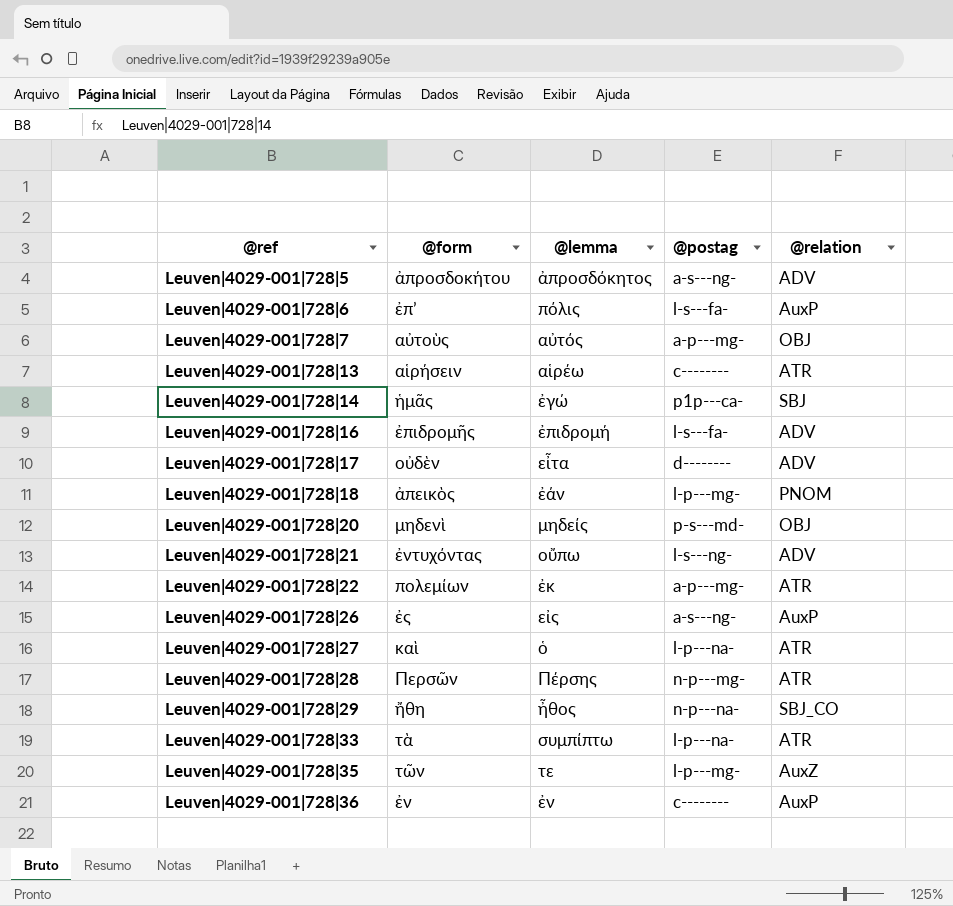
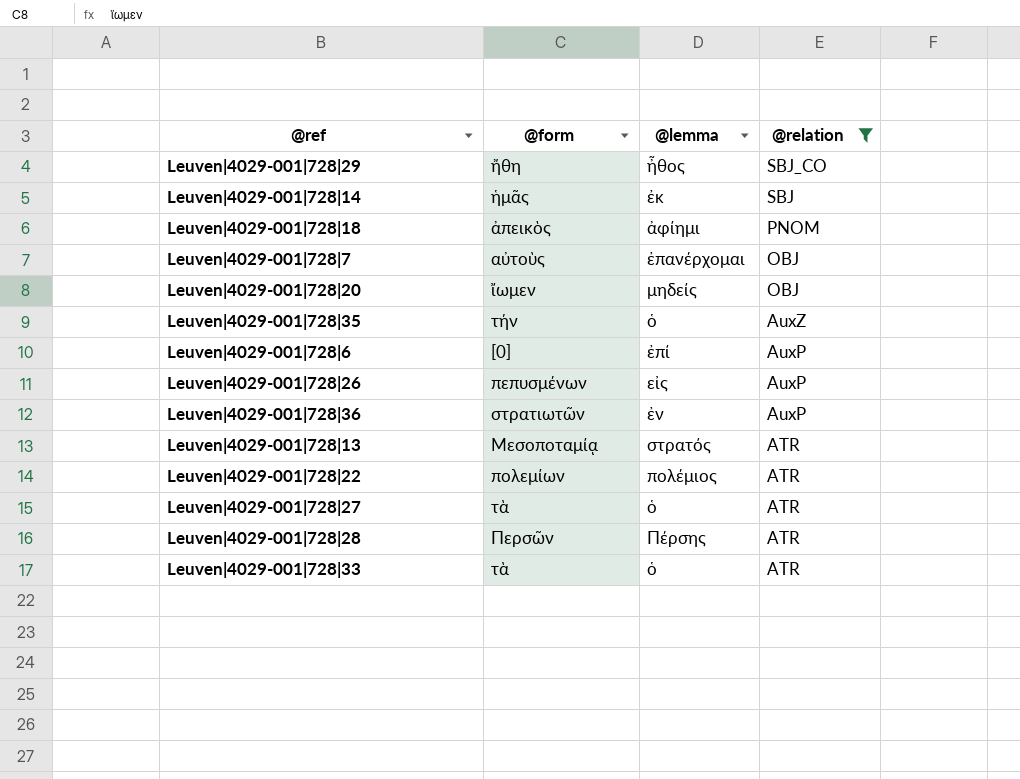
filter: none -> @relation != ADV
row order: @ref ascending -> @relation descending
column @postag | position: 4 -> none
Leuven|4029-001|728|14 | @lemma: ἐγώ -> ἐκ
Leuven|4029-001|728|18 | @lemma: ἐάν -> ἀφίημι
Leuven|4029-001|728|7 | @lemma: αὐτός -> ἐπανέρχομαι
Leuven|4029-001|728|20 | @form: μηδενὶ -> ἴωμεν
Leuven|4029-001|728|35 | @form: τῶν -> τήν
Leuven|4029-001|728|35 | @lemma: τε -> ὁ
Leuven|4029-001|728|6 | @form: ἐπ’ -> [0]
Leuven|4029-001|728|6 | @lemma: πόλις -> ἐπί
Leuven|4029-001|728|26 | @form: ἐς -> πεπυσμένων
Leuven|4029-001|728|36 | @form: ἐν -> στρατιωτῶν
Leuven|4029-001|728|13 | @form: αἱρήσειν -> Μεσοποταμίᾳ
Leuven|4029-001|728|13 | @lemma: αἱρέω -> στρατός
Leuven|4029-001|728|22 | @lemma: ἐκ -> πολέμιος
Leuven|4029-001|728|27 | @form: καὶ -> τὰ
Leuven|4029-001|728|33 | @lemma: συμπίπτω -> ὁ

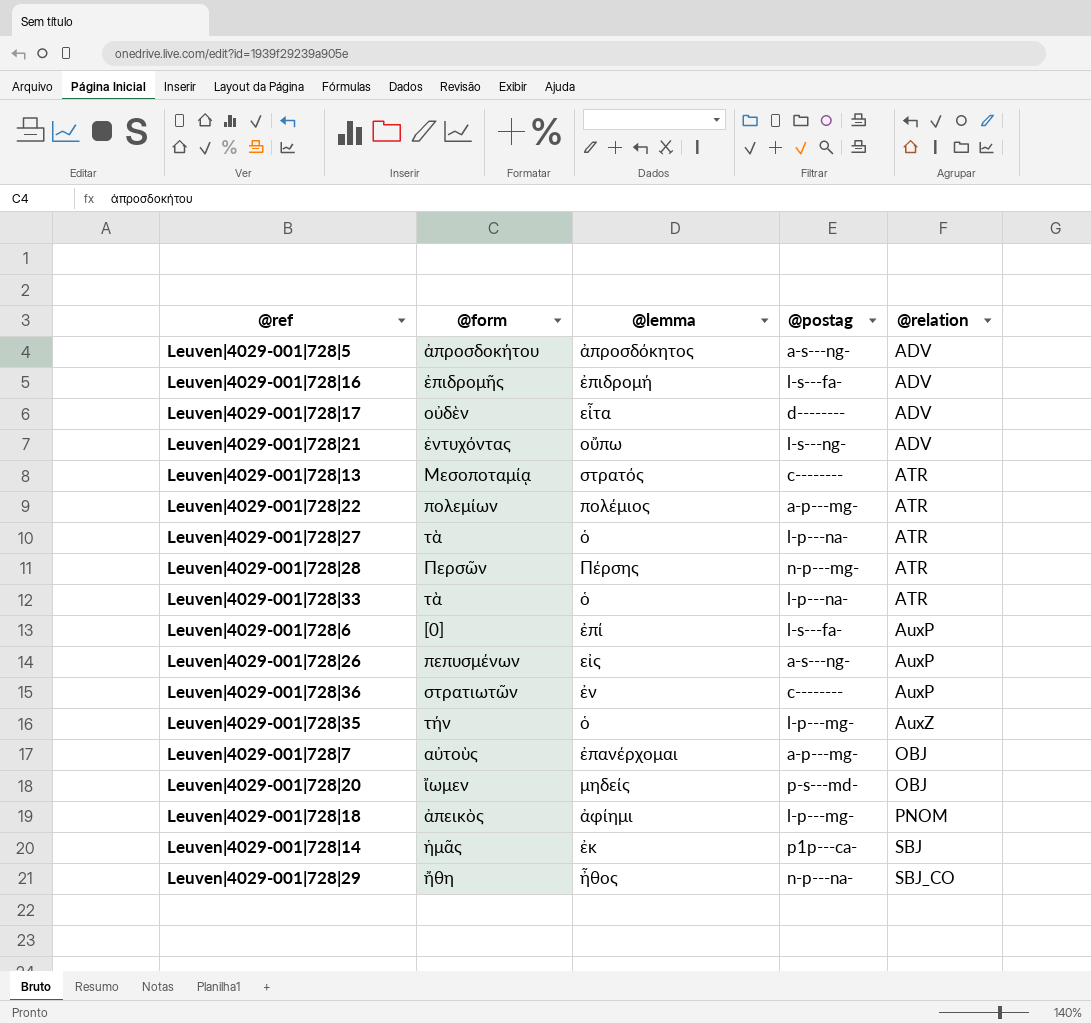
filter: @relation != ADV -> none
row order: @relation descending -> @relation ascending
column @postag | position: none -> 4

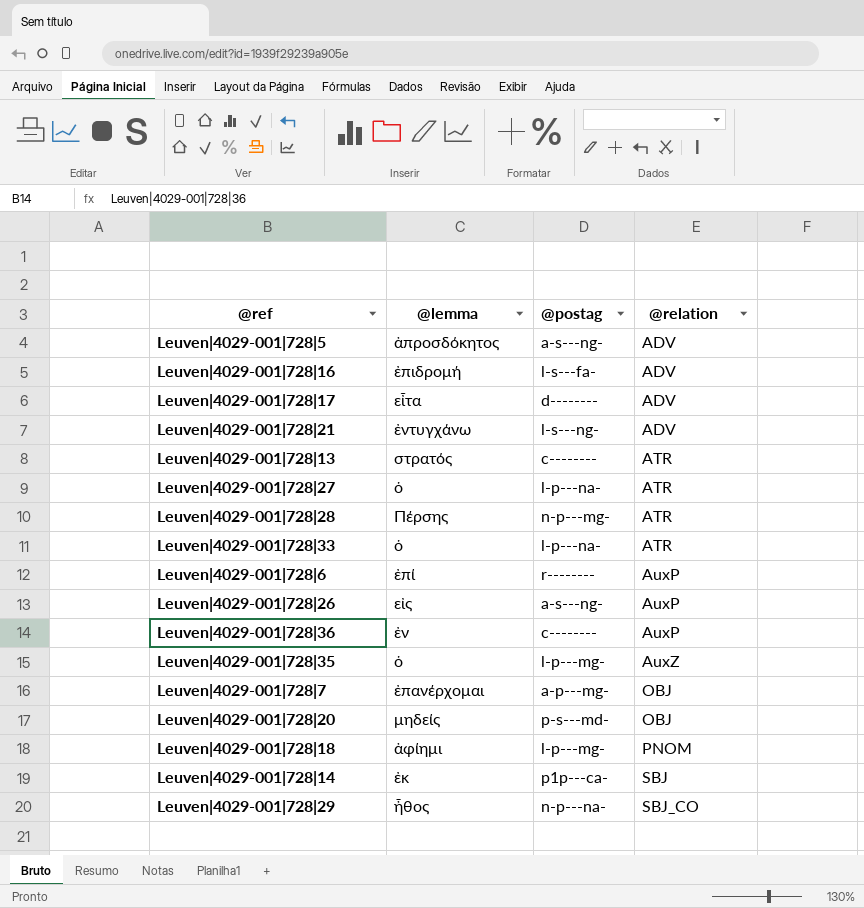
column @form | position: 2 -> none
row Leuven|4029-001|728|22: πολεμίων | πολέμιος | a-p---mg- | ATR -> none
Leuven|4029-001|728|21 | @lemma: οὔπω -> ἐντυγχάνω
Leuven|4029-001|728|6 | @postag: l-s---fa- -> r--------

